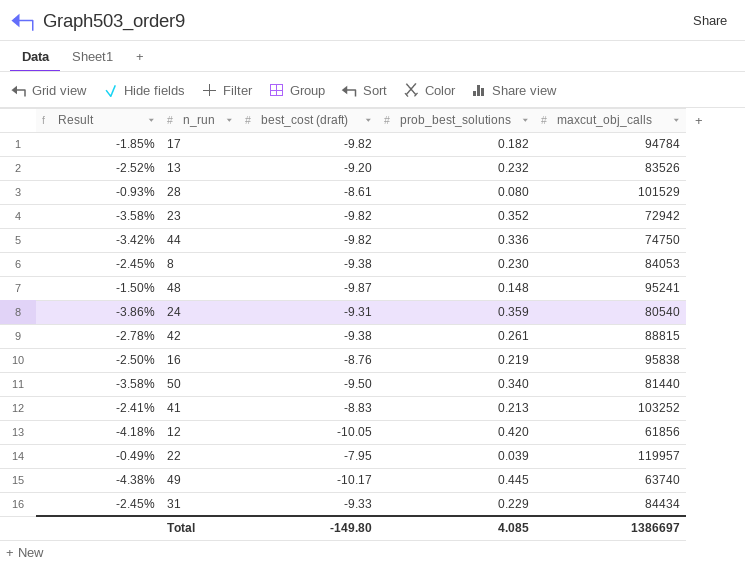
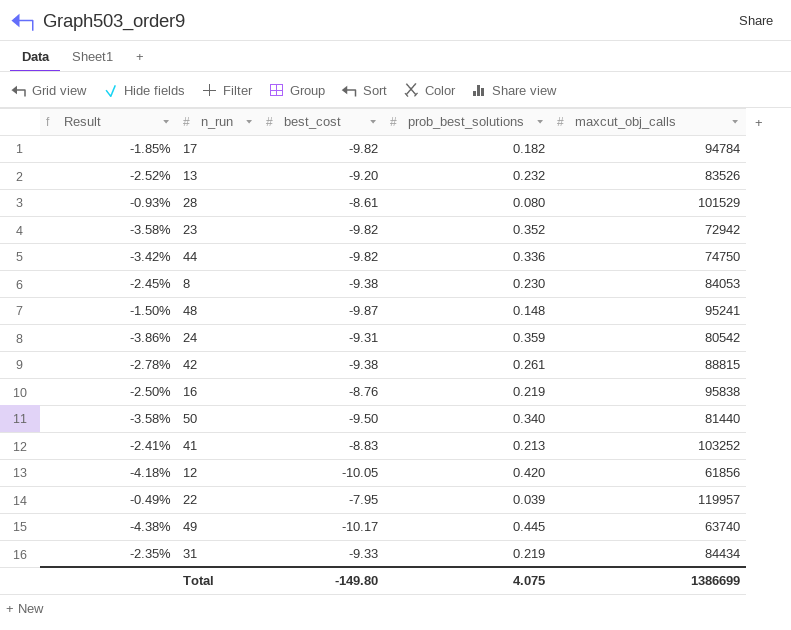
column name: best_cost (draft) -> best_cost
24 | maxcut_obj_calls: 80540 -> 80542
31 | Result: -2.45% -> -2.35%
31 | prob_best_solutions: 0.229 -> 0.219
Total | prob_best_solutions: 4.085 -> 4.075
Total | maxcut_obj_calls: 1386697 -> 1386699

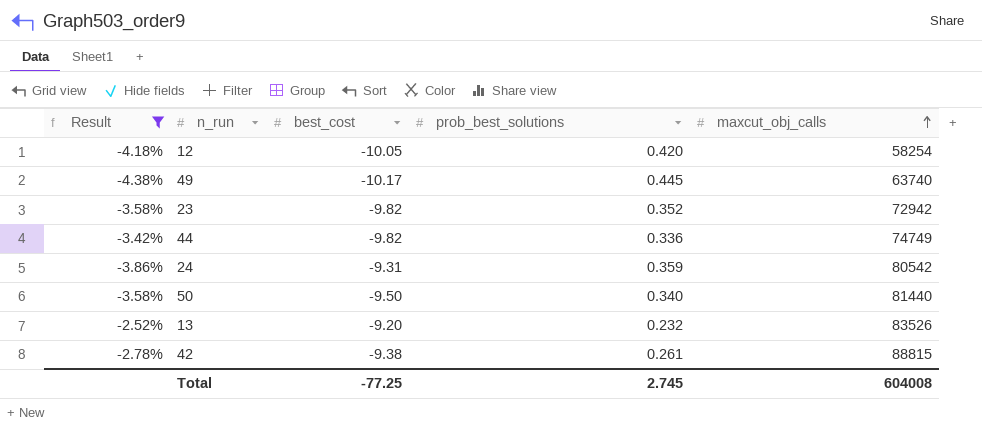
filter: none -> Result <= -2.52%
row order: none -> maxcut_obj_calls ascending
12 | maxcut_obj_calls: 61856 -> 58254
44 | maxcut_obj_calls: 74750 -> 74749
Total | best_cost: -149.80 -> -77.25
Total | prob_best_solutions: 4.075 -> 2.745
Total | maxcut_obj_calls: 1386699 -> 604008

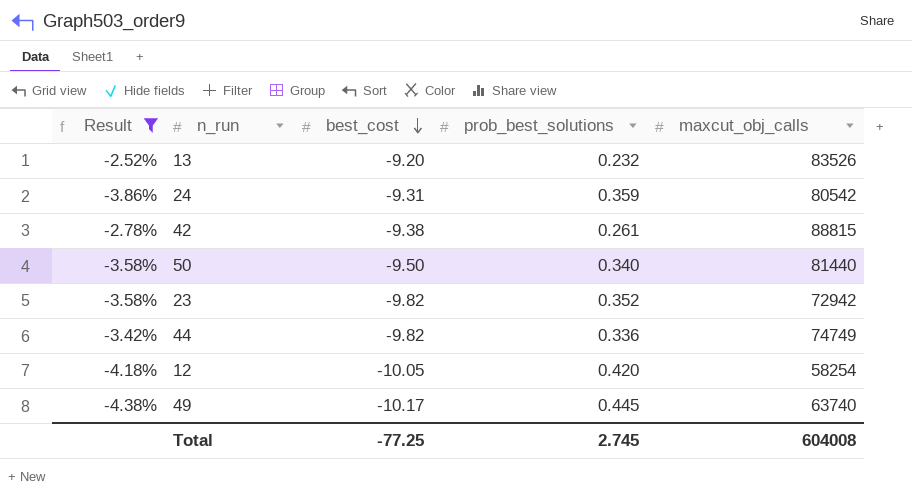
row order: maxcut_obj_calls ascending -> best_cost descending

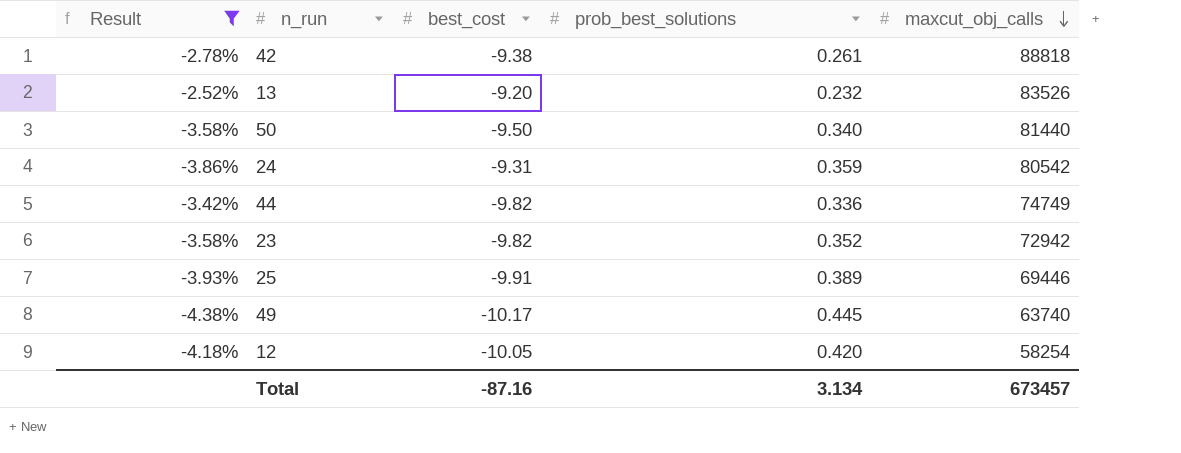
row order: best_cost descending -> maxcut_obj_calls descending
42 | maxcut_obj_calls: 88815 -> 88818
row 25: none -> -3.93% | -9.91 | 0.389 | 69446
Total | best_cost: -77.25 -> -87.16
Total | prob_best_solutions: 2.745 -> 3.134
Total | maxcut_obj_calls: 604008 -> 673457

